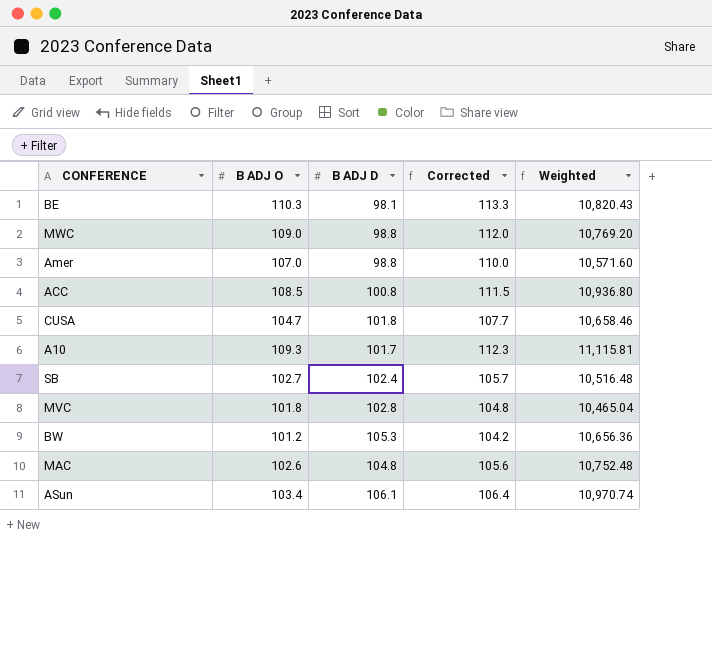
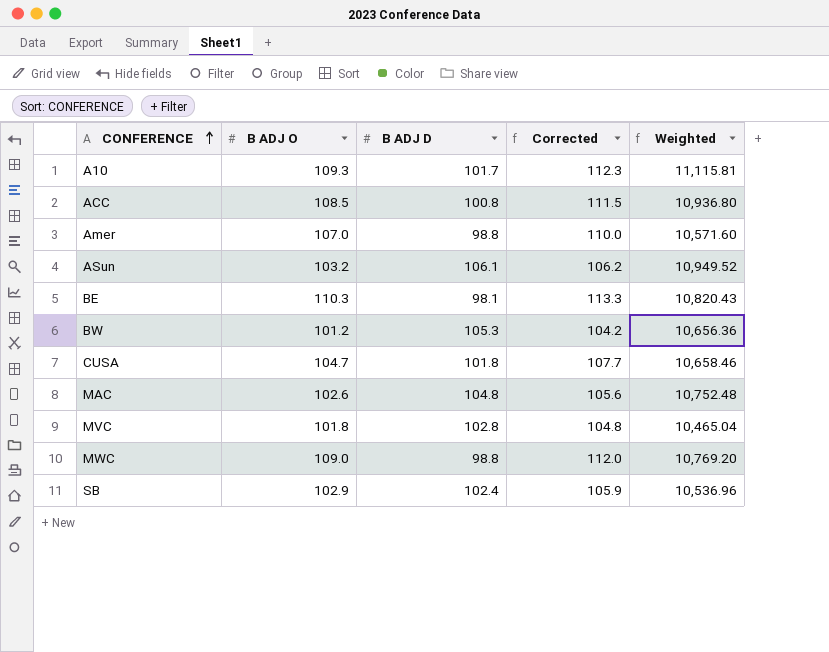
row order: none -> CONFERENCE ascending
ASun | B ADJ O: 103.4 -> 103.2
ASun | Corrected: 106.4 -> 106.2
ASun | Weighted: 10,970.74 -> 10,949.52
SB | B ADJ O: 102.7 -> 102.9
SB | Corrected: 105.7 -> 105.9
SB | Weighted: 10,516.48 -> 10,536.96

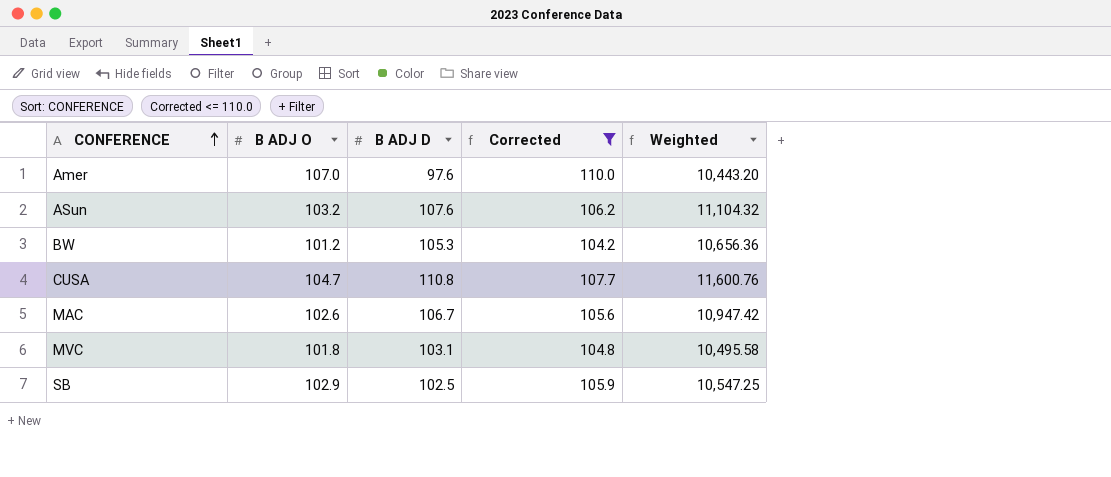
filter: none -> Corrected <= 110.0
Amer | B ADJ D: 98.8 -> 97.6
Amer | Weighted: 10,571.60 -> 10,443.20
ASun | B ADJ D: 106.1 -> 107.6
ASun | Weighted: 10,949.52 -> 11,104.32
CUSA | B ADJ D: 101.8 -> 110.8
CUSA | Weighted: 10,658.46 -> 11,600.76
MAC | B ADJ D: 104.8 -> 106.7
MAC | Weighted: 10,752.48 -> 10,947.42
MVC | B ADJ D: 102.8 -> 103.1
MVC | Weighted: 10,465.04 -> 10,495.58
SB | B ADJ D: 102.4 -> 102.5
SB | Weighted: 10,536.96 -> 10,547.25

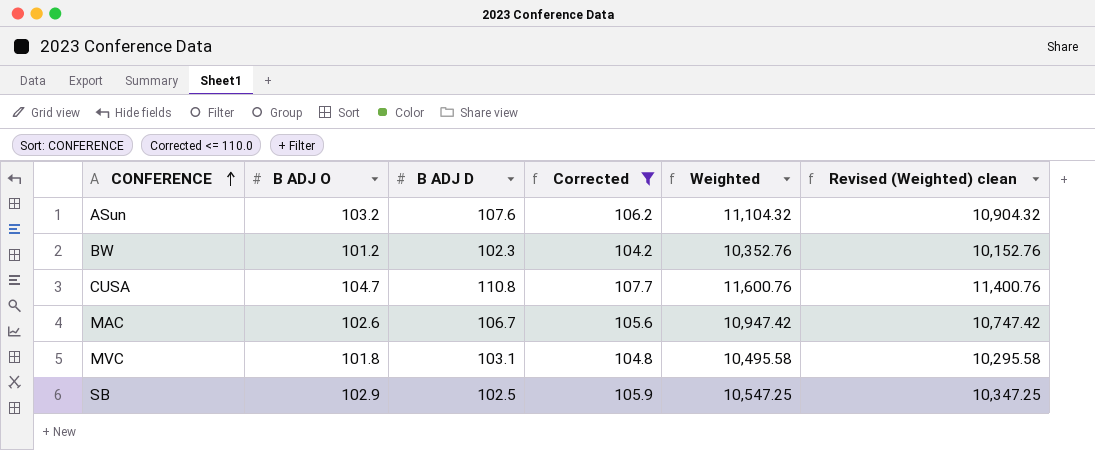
column Revised (Weighted) clean | formula: none -> [Weighted] - 200
row Amer: 107.0 | 97.6 | 110.0 | 10,443.20 -> none
BW | B ADJ D: 105.3 -> 102.3
BW | Weighted: 10,656.36 -> 10,352.76

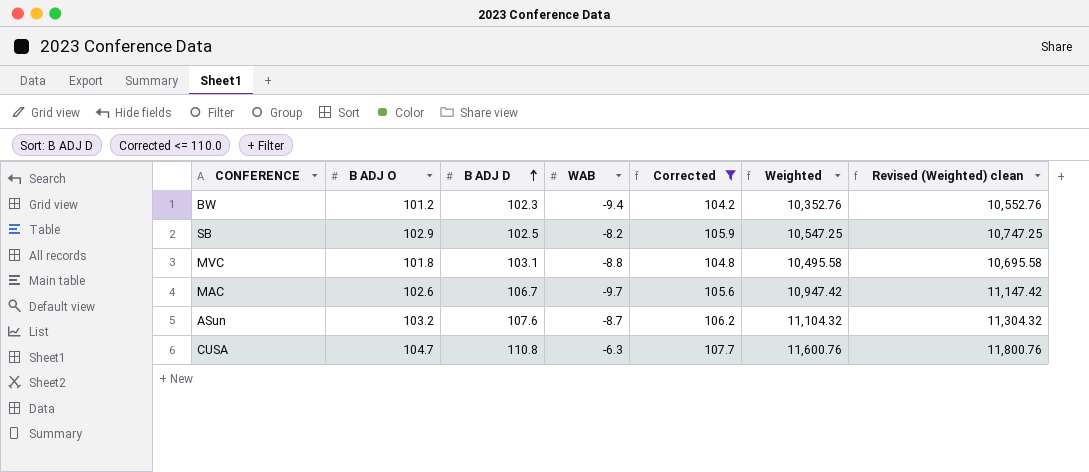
row order: CONFERENCE ascending -> B ADJ D ascending
column WAB | position: none -> 4
column Revised (Weighted) clean | formula: [Weighted] - 200 -> [Weighted] + 200

